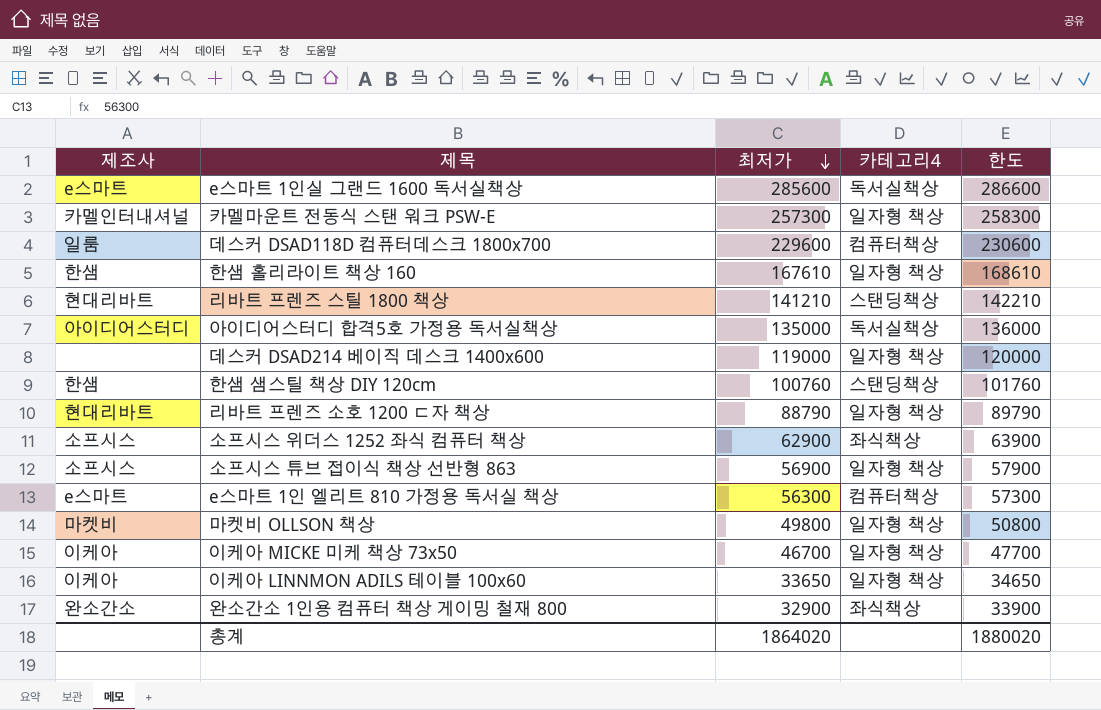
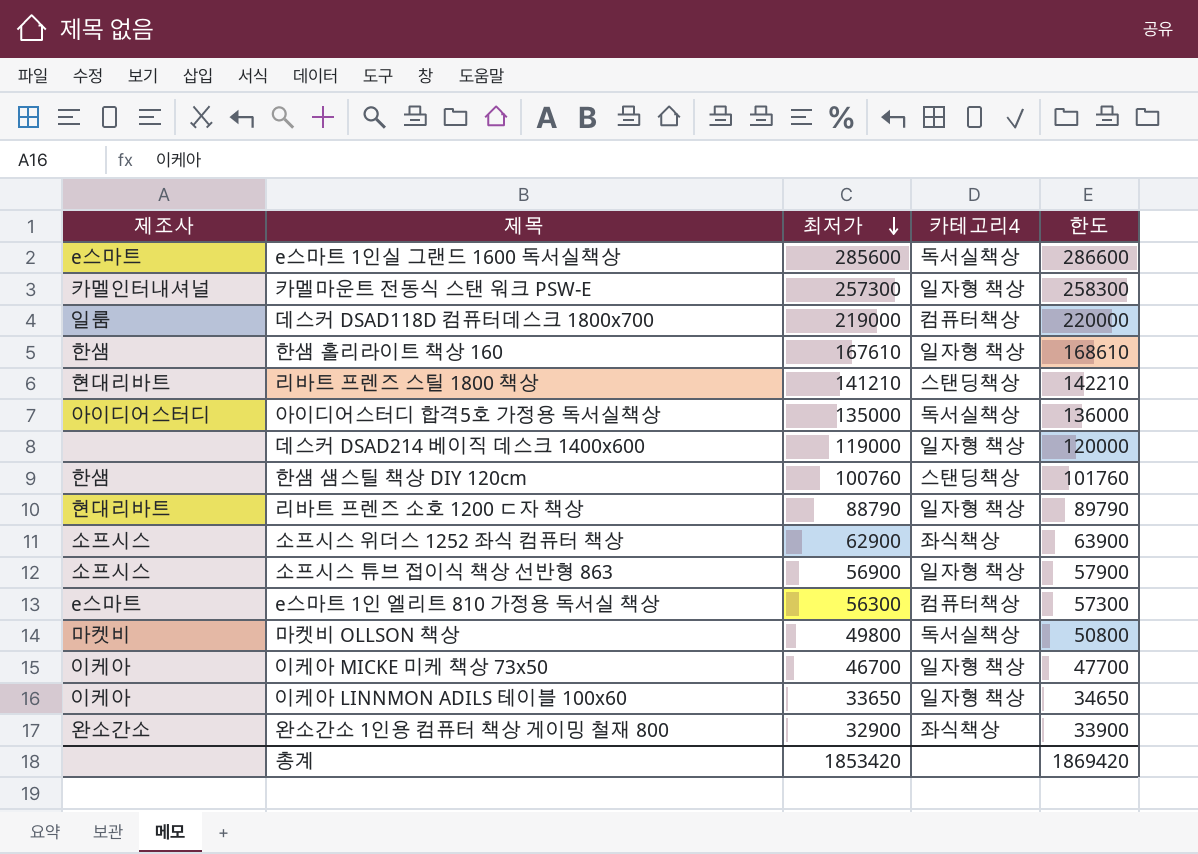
데스커 DSAD118D 컴퓨터데스크 1800x700 | 최저가: 229600 -> 219000
데스커 DSAD118D 컴퓨터데스크 1800x700 | 한도: 230600 -> 220000
마켓비 OLLSON 책상 | 카테고리4: 일자형 책상 -> 독서실책상
총계 | 최저가: 1864020 -> 1853420
총계 | 한도: 1880020 -> 1869420

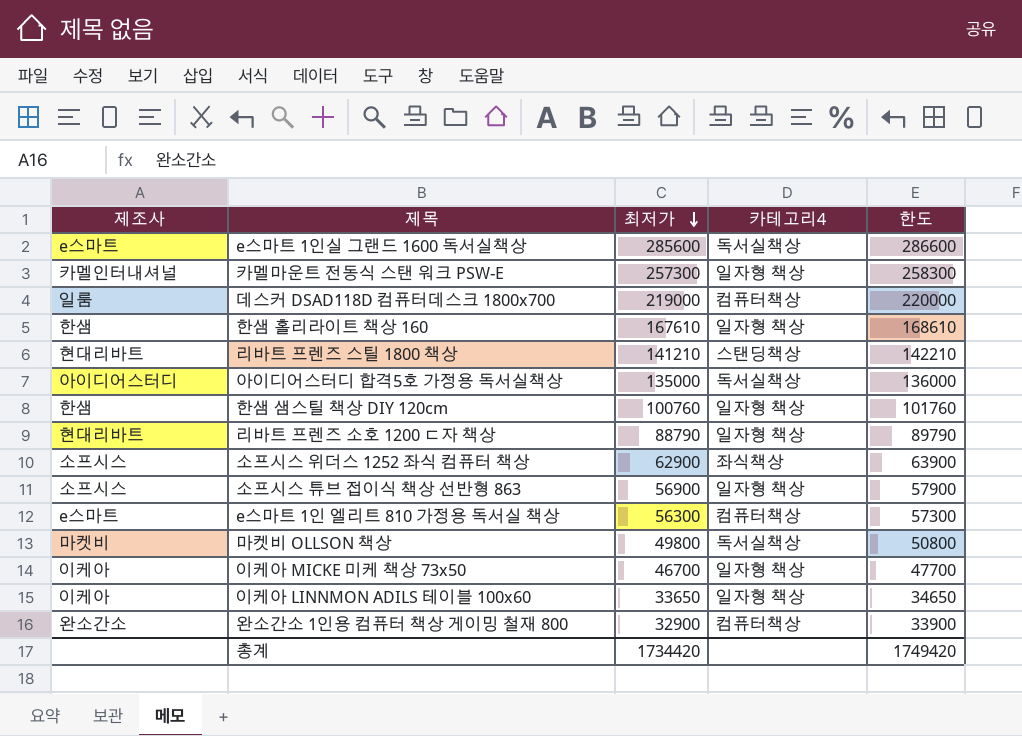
row 데스커 DSAD214 베이직 데스크 1400x600: none | 119000 | 일자형 책상 | 120000 -> none
한샘 샘스틸 책상 DIY 120cm | 카테고리4: 스탠딩책상 -> 일자형 책상
완소간소 1인용 컴퓨터 책상 게이밍 철재 800 | 카테고리4: 좌식책상 -> 컴퓨터책상
총계 | 최저가: 1853420 -> 1734420
총계 | 한도: 1869420 -> 1749420

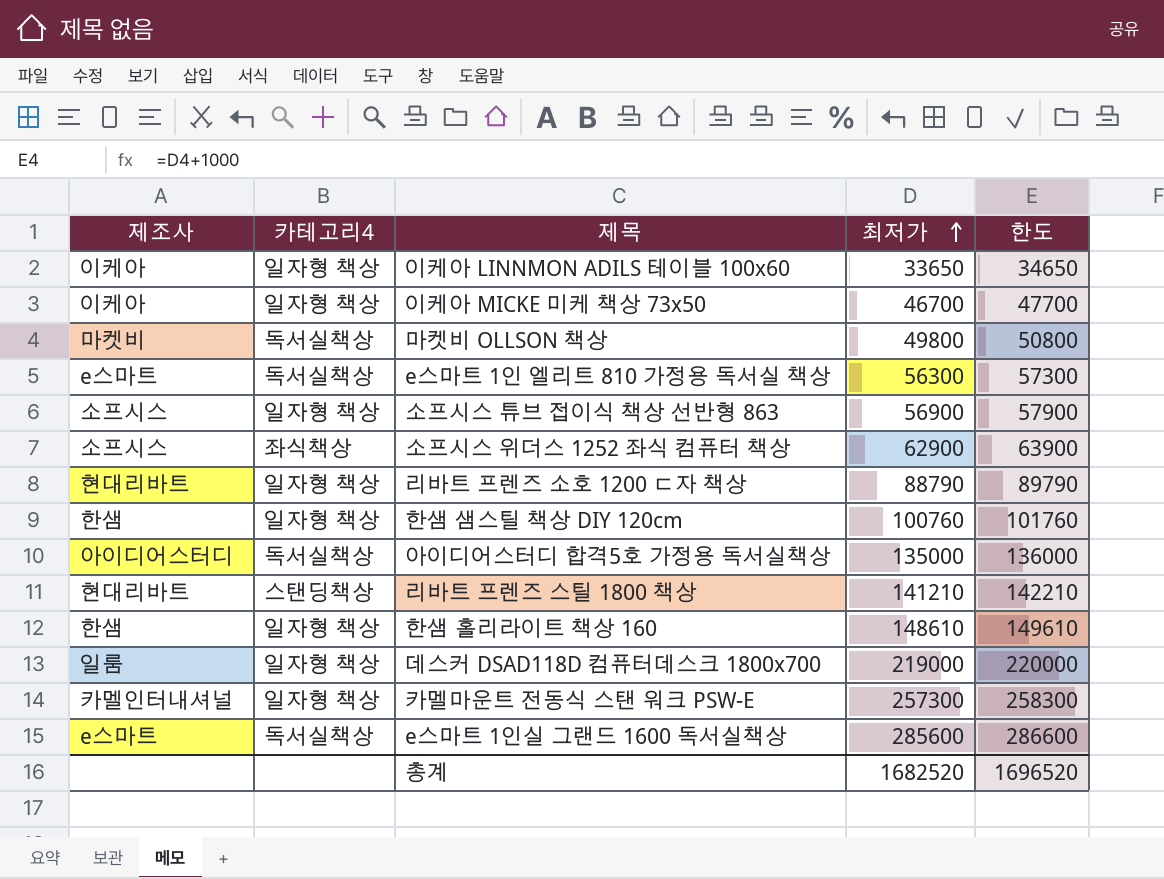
row order: 최저가 descending -> 최저가 ascending
column 카테고리4 | position: 4 -> 2
row 완소간소 1인용 컴퓨터 책상 게이밍 철재 800: 완소간소 | 32900 | 컴퓨터책상 | 33900 -> none
e스마트 1인 엘리트 810 가정용 독서실 책상 | 카테고리4: 컴퓨터책상 -> 독서실책상
한샘 홀리라이트 책상 160 | 최저가: 167610 -> 148610
한샘 홀리라이트 책상 160 | 한도: 168610 -> 149610
데스커 DSAD118D 컴퓨터데스크 1800x700 | 카테고리4: 컴퓨터책상 -> 일자형 책상
총계 | 최저가: 1734420 -> 1682520
총계 | 한도: 1749420 -> 1696520

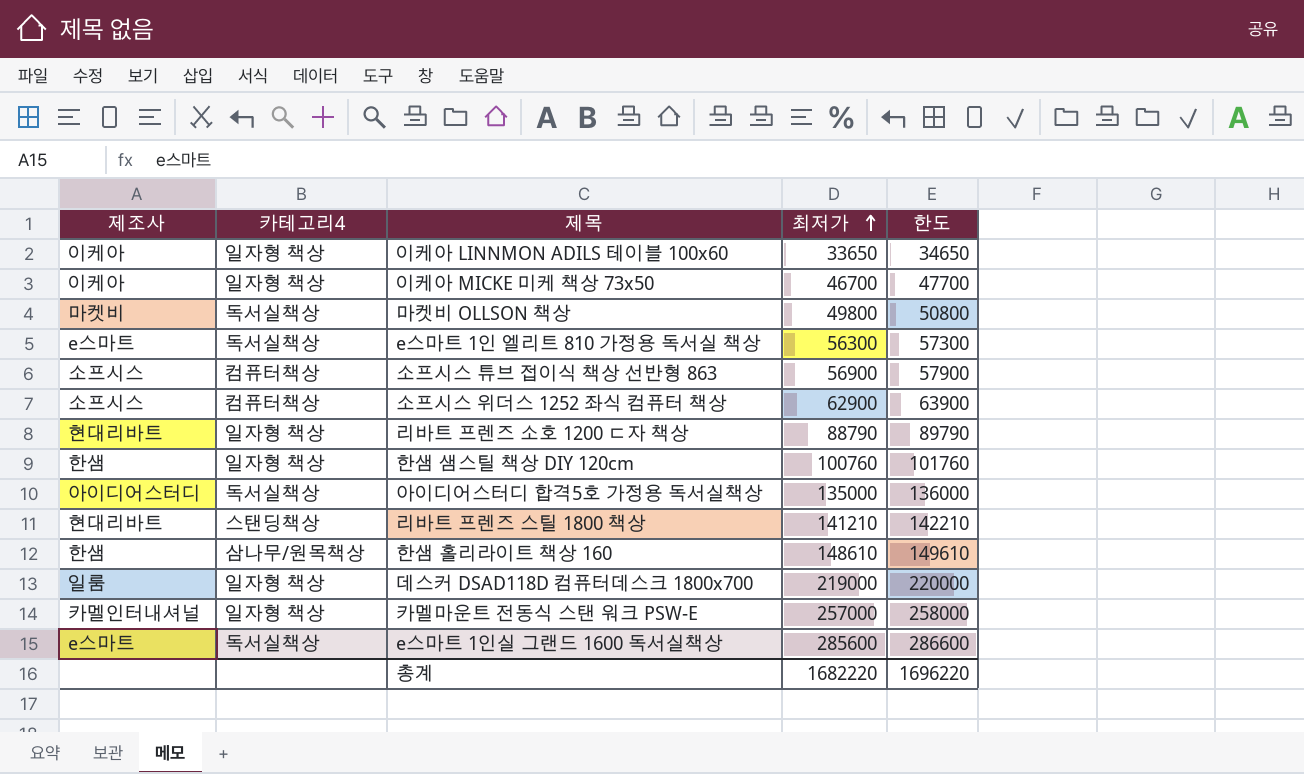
소프시스 튜브 접이식 책상 선반형 863 | 카테고리4: 일자형 책상 -> 컴퓨터책상
소프시스 위더스 1252 좌식 컴퓨터 책상 | 카테고리4: 좌식책상 -> 컴퓨터책상
한샘 홀리라이트 책상 160 | 카테고리4: 일자형 책상 -> 삼나무/원목책상
카멜마운트 전동식 스탠 워크 PSW-E | 최저가: 257300 -> 257000
카멜마운트 전동식 스탠 워크 PSW-E | 한도: 258300 -> 258000
총계 | 최저가: 1682520 -> 1682220
총계 | 한도: 1696520 -> 1696220

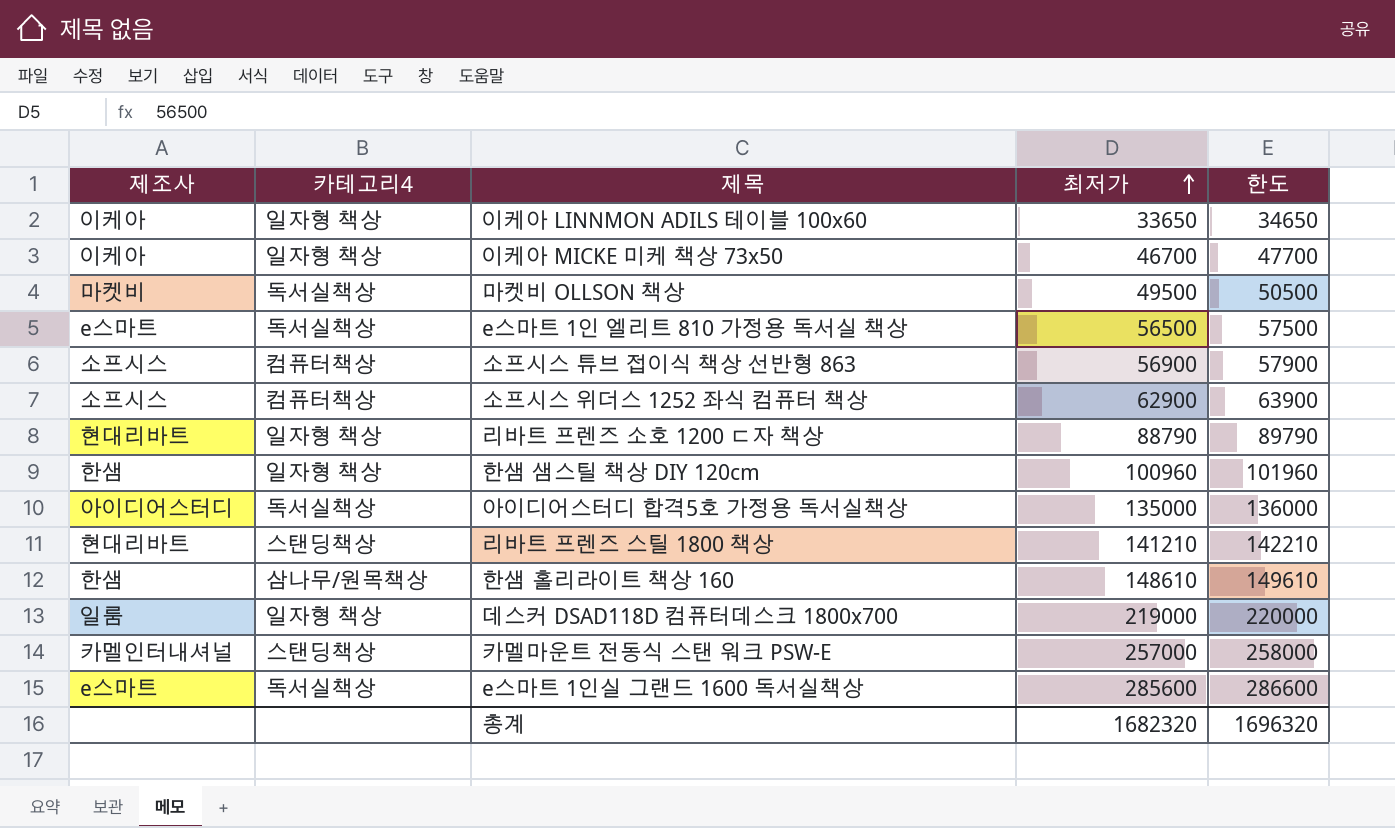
마켓비 OLLSON 책상 | 최저가: 49800 -> 49500
마켓비 OLLSON 책상 | 한도: 50800 -> 50500
e스마트 1인 엘리트 810 가정용 독서실 책상 | 최저가: 56300 -> 56500
e스마트 1인 엘리트 810 가정용 독서실 책상 | 한도: 57300 -> 57500
한샘 샘스틸 책상 DIY 120cm | 최저가: 100760 -> 100960
한샘 샘스틸 책상 DIY 120cm | 한도: 101760 -> 101960
카멜마운트 전동식 스탠 워크 PSW-E | 카테고리4: 일자형 책상 -> 스탠딩책상
총계 | 최저가: 1682220 -> 1682320
총계 | 한도: 1696220 -> 1696320

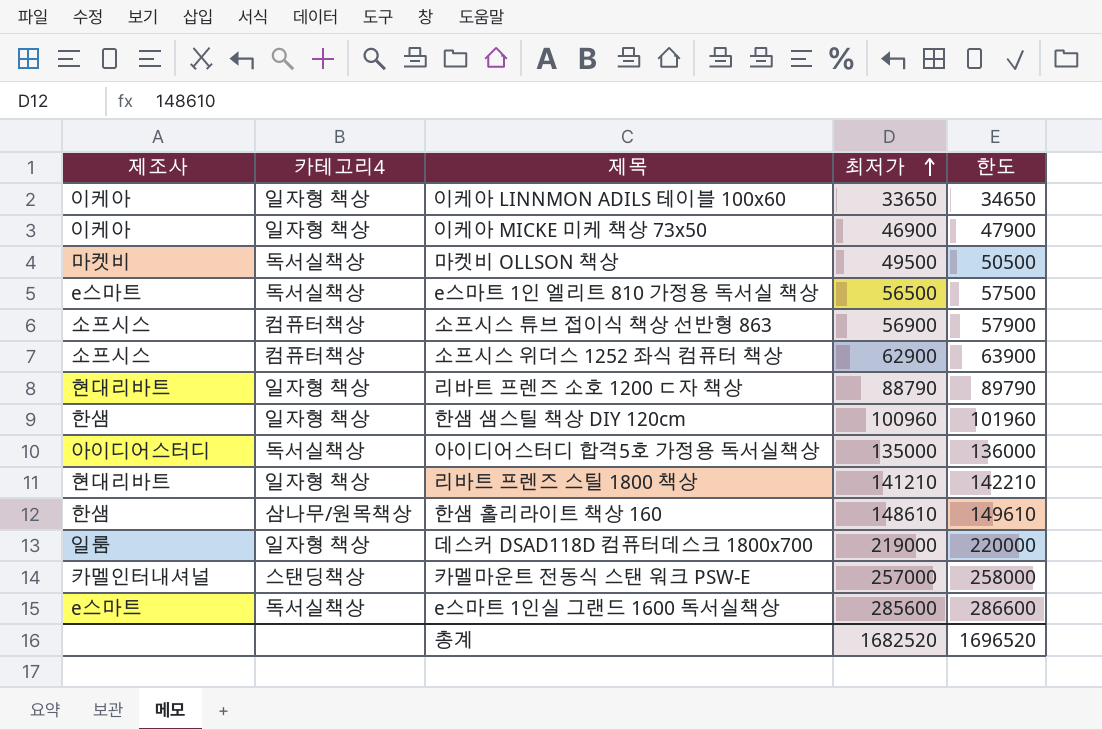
이케아 MICKE 미케 책상 73x50 | 최저가: 46700 -> 46900
이케아 MICKE 미케 책상 73x50 | 한도: 47700 -> 47900
리바트 프렌즈 스틸 1800 책상 | 카테고리4: 스탠딩책상 -> 일자형 책상
총계 | 최저가: 1682320 -> 1682520
총계 | 한도: 1696320 -> 1696520

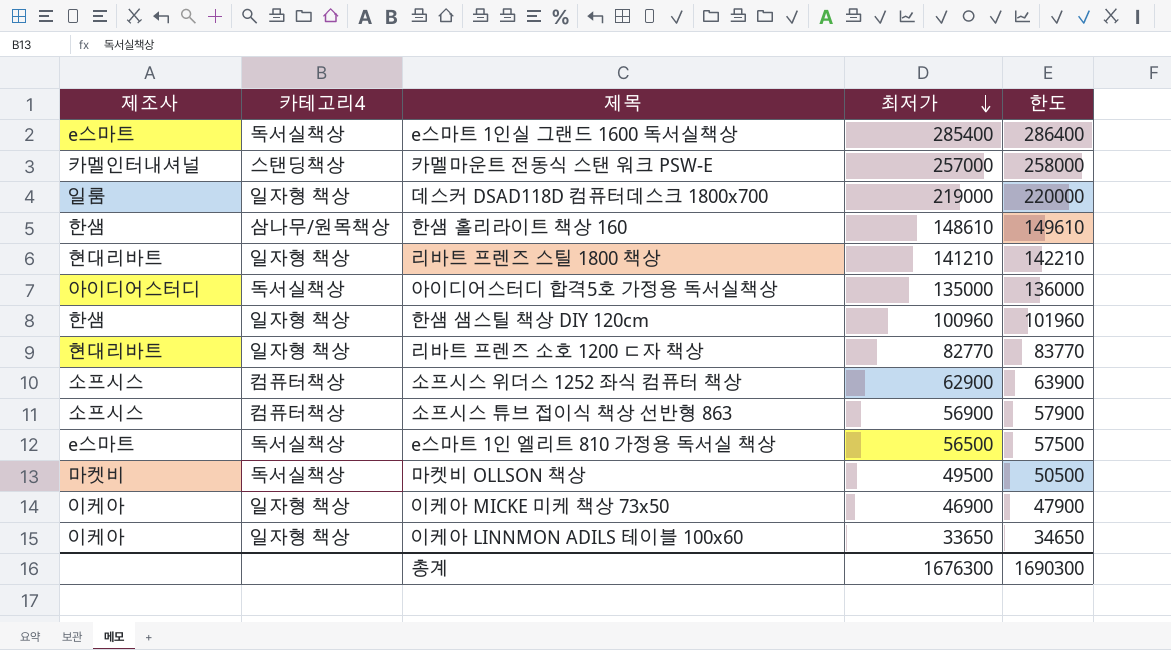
row order: 최저가 ascending -> 최저가 descending
e스마트 1인실 그랜드 1600 독서실책상 | 최저가: 285600 -> 285400
e스마트 1인실 그랜드 1600 독서실책상 | 한도: 286600 -> 286400
리바트 프렌즈 소호 1200 ㄷ자 책상 | 최저가: 88790 -> 82770
리바트 프렌즈 소호 1200 ㄷ자 책상 | 한도: 89790 -> 83770
총계 | 최저가: 1682520 -> 1676300
총계 | 한도: 1696520 -> 1690300

